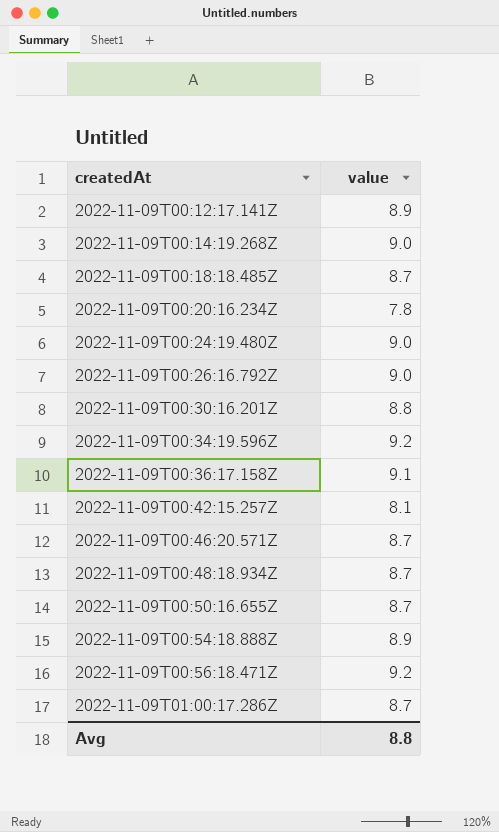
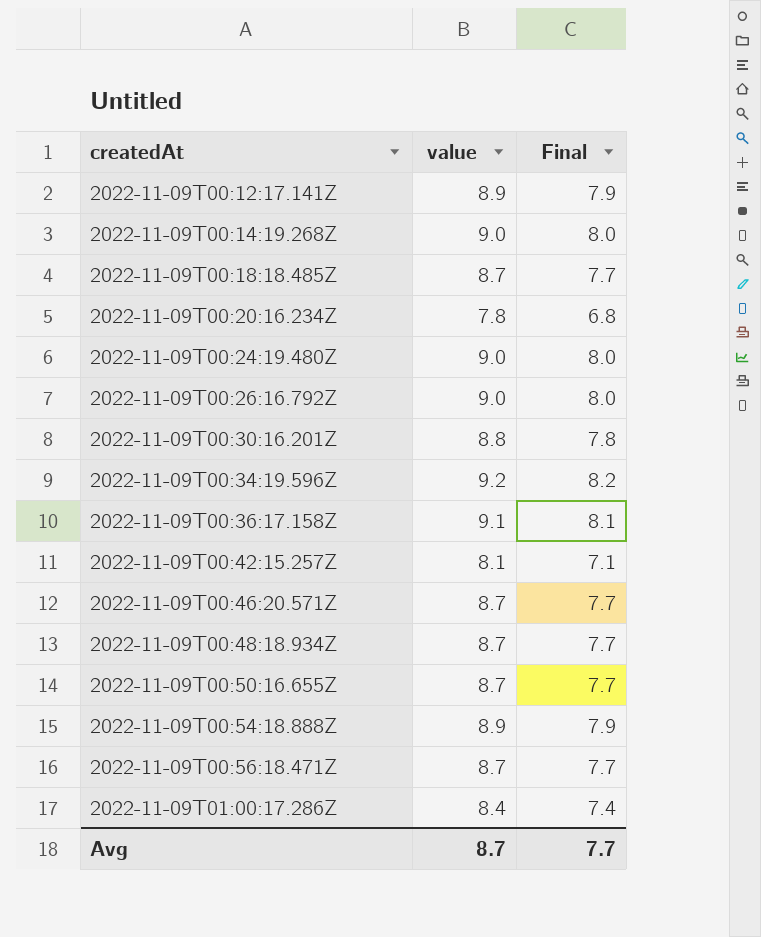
column Final | formula: none -> [value] - 1
2022-11-09T00:56:18.471Z | value: 9.2 -> 8.7
2022-11-09T01:00:17.286Z | value: 8.7 -> 8.4
Avg | value: 8.8 -> 8.7

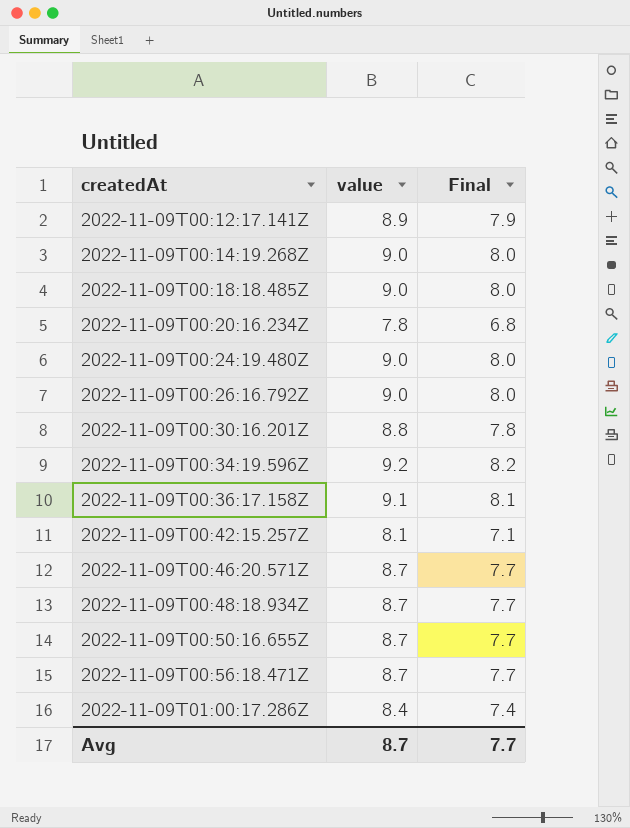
row 2022-11-09T00:54:18.888Z: 8.9 | 7.9 -> none
2022-11-09T00:18:18.485Z | value: 8.7 -> 9.0
2022-11-09T00:18:18.485Z | Final: 7.7 -> 8.0

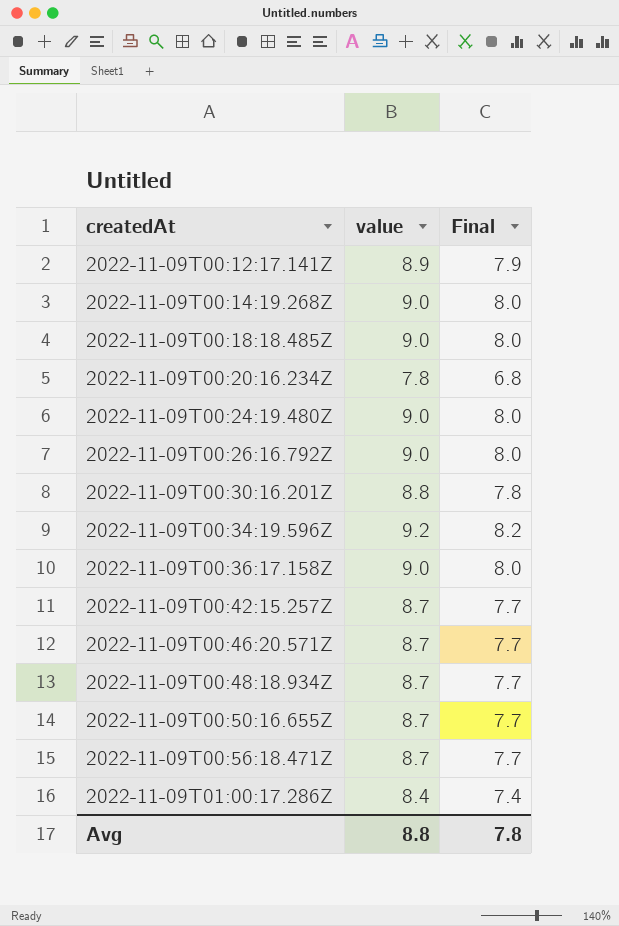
2022-11-09T00:36:17.158Z | value: 9.1 -> 9.0
2022-11-09T00:36:17.158Z | Final: 8.1 -> 8.0
2022-11-09T00:42:15.257Z | value: 8.1 -> 8.7
2022-11-09T00:42:15.257Z | Final: 7.1 -> 7.7
Avg | value: 8.7 -> 8.8
Avg | Final: 7.7 -> 7.8

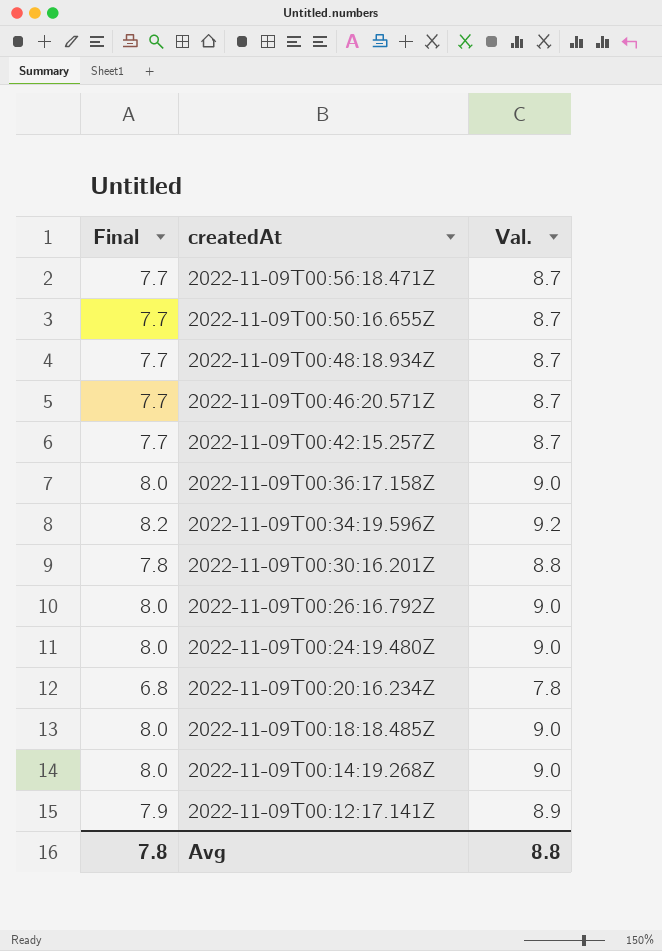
row order: createdAt ascending -> createdAt descending
column Final | position: 3 -> 1
column name: value -> Val.
row 2022-11-09T01:00:17.286Z: 8.4 | 7.4 -> none

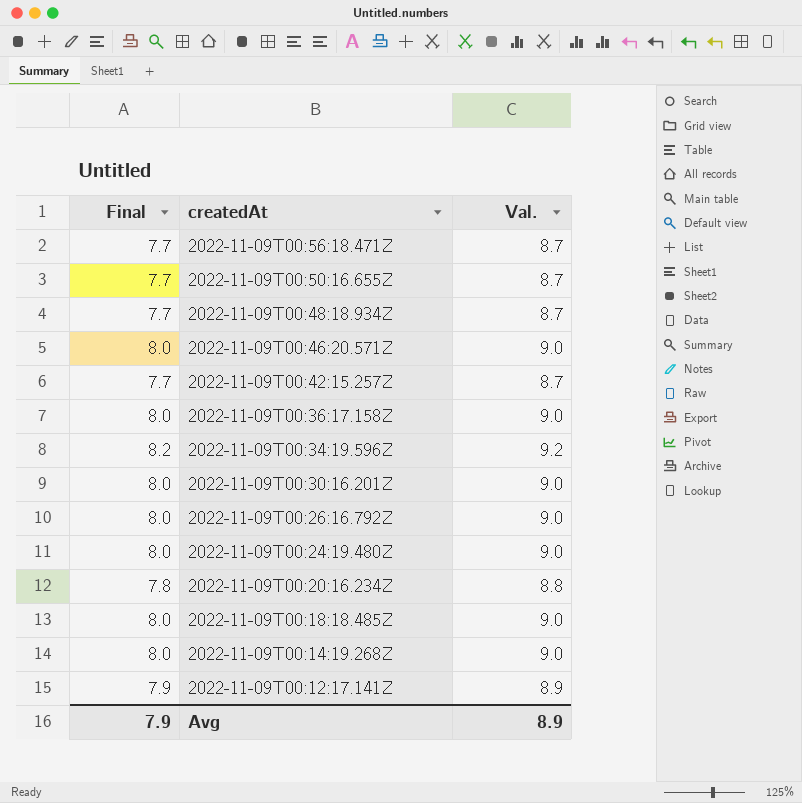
2022-11-09T00:46:20.571Z | Final: 7.7 -> 8.0
2022-11-09T00:46:20.571Z | Val.: 8.7 -> 9.0
2022-11-09T00:30:16.201Z | Final: 7.8 -> 8.0
2022-11-09T00:30:16.201Z | Val.: 8.8 -> 9.0
2022-11-09T00:20:16.234Z | Final: 6.8 -> 7.8
2022-11-09T00:20:16.234Z | Val.: 7.8 -> 8.8
Avg | Final: 7.8 -> 7.9
Avg | Val.: 8.8 -> 8.9

